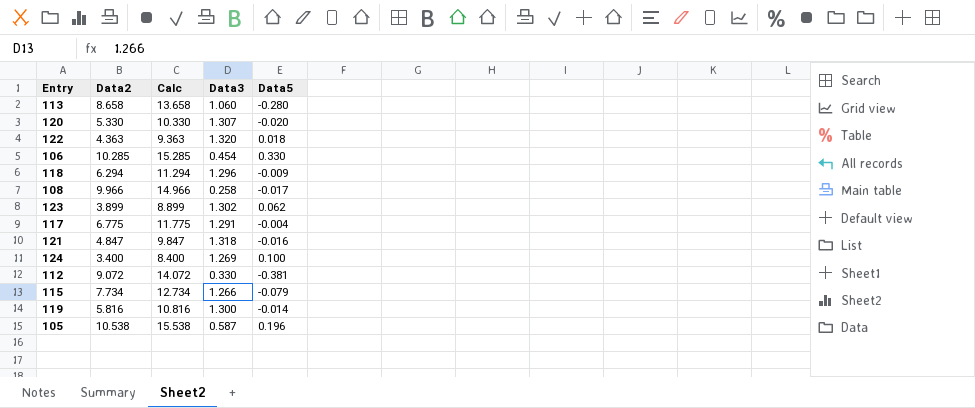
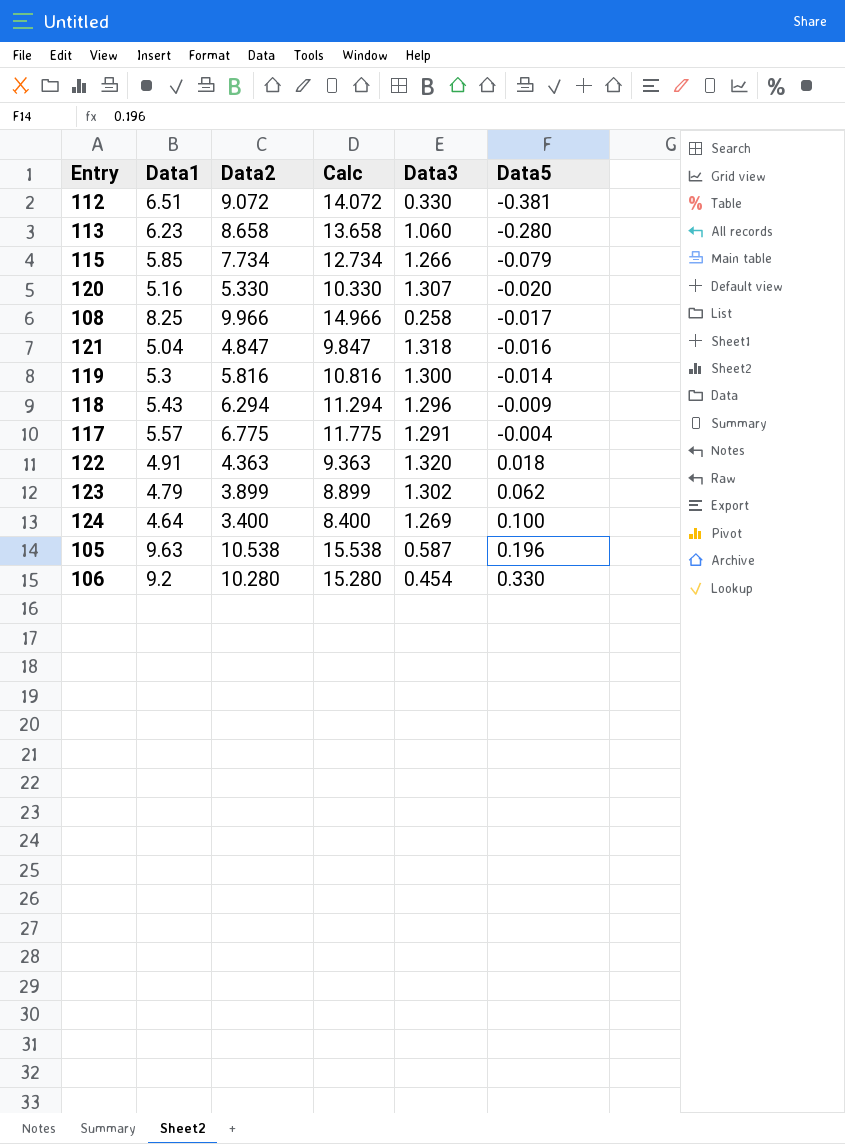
row order: none -> Data5 ascending
column Data1 | position: none -> 2
106 | Data2: 10.285 -> 10.280
106 | Calc: 15.285 -> 15.280

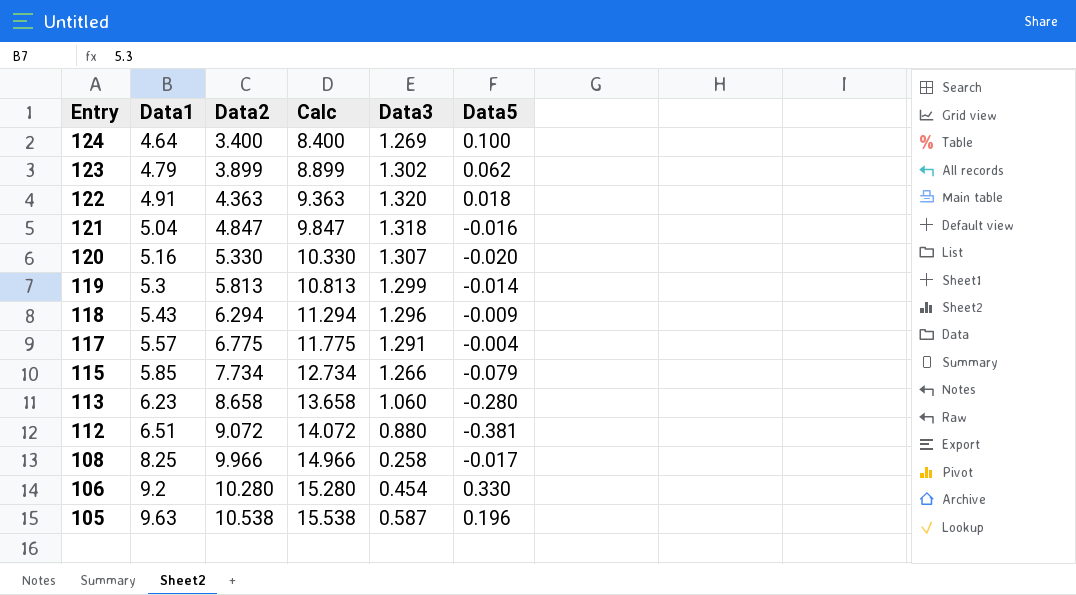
row order: Data5 ascending -> Entry descending
119 | Data2: 5.816 -> 5.813
119 | Calc: 10.816 -> 10.813
119 | Data3: 1.300 -> 1.299
112 | Data3: 0.330 -> 0.880

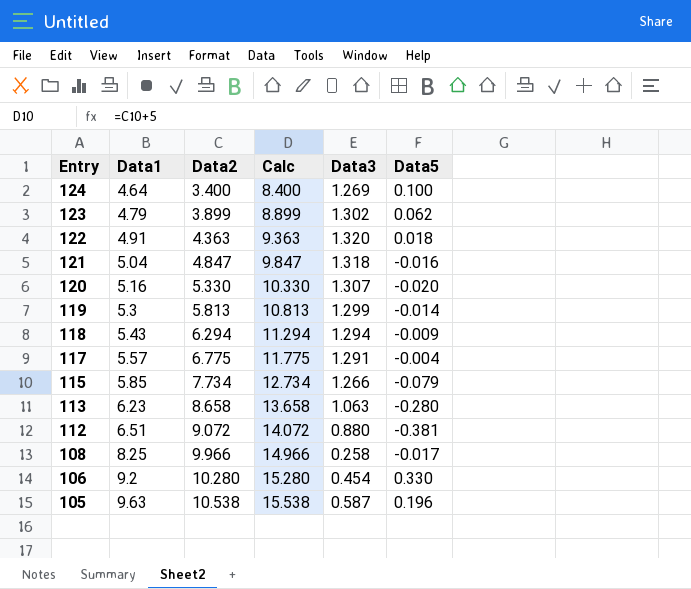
118 | Data3: 1.296 -> 1.294
113 | Data3: 1.060 -> 1.063

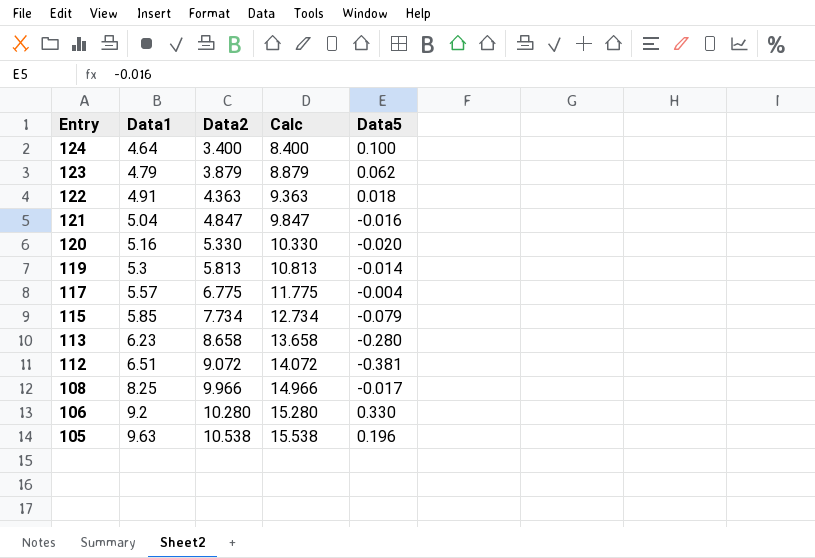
column Data3 | position: 5 -> none
row 118: 5.43 | 6.294 | 11.294 | 1.294 | -0.009 -> none
123 | Data2: 3.899 -> 3.879
123 | Calc: 8.899 -> 8.879

